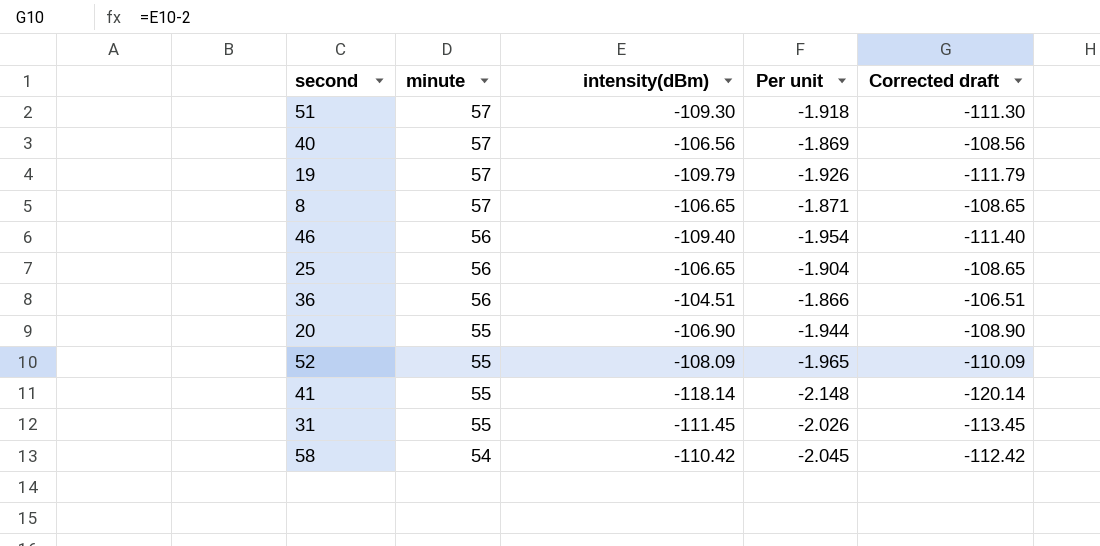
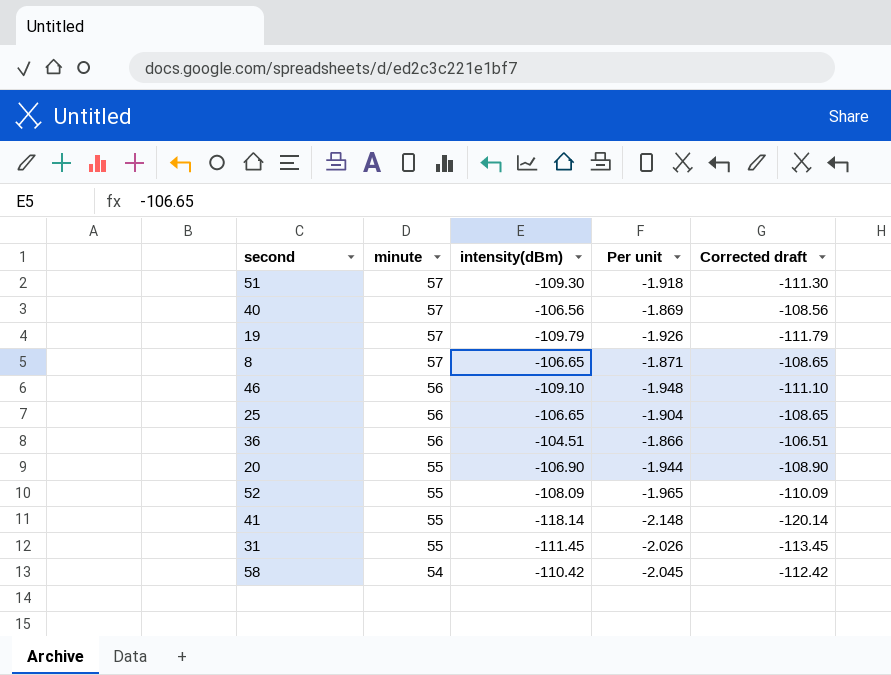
46 | intensity(dBm): -109.40 -> -109.10
46 | Per unit: -1.954 -> -1.948
46 | Corrected draft: -111.40 -> -111.10

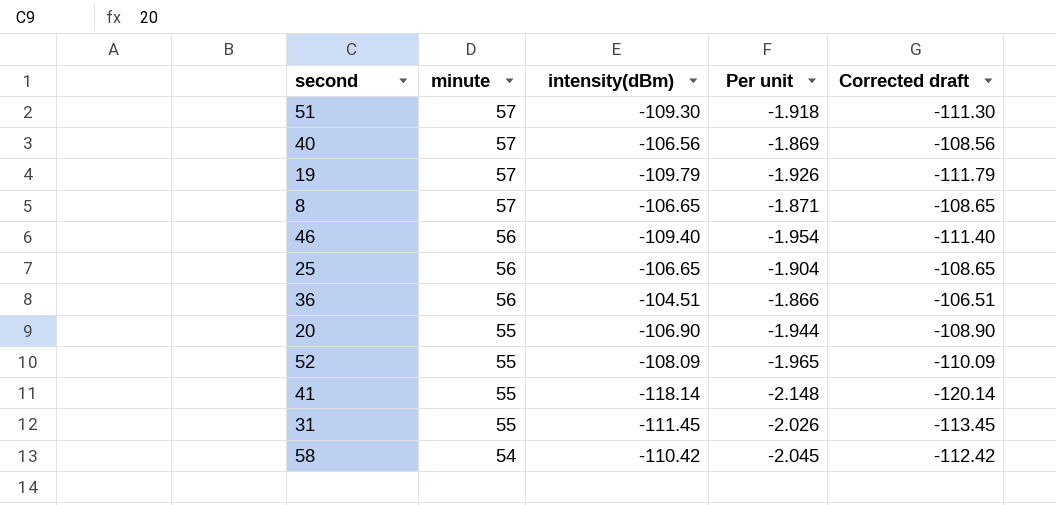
46 | intensity(dBm): -109.10 -> -109.40
46 | Per unit: -1.948 -> -1.954
46 | Corrected draft: -111.10 -> -111.40

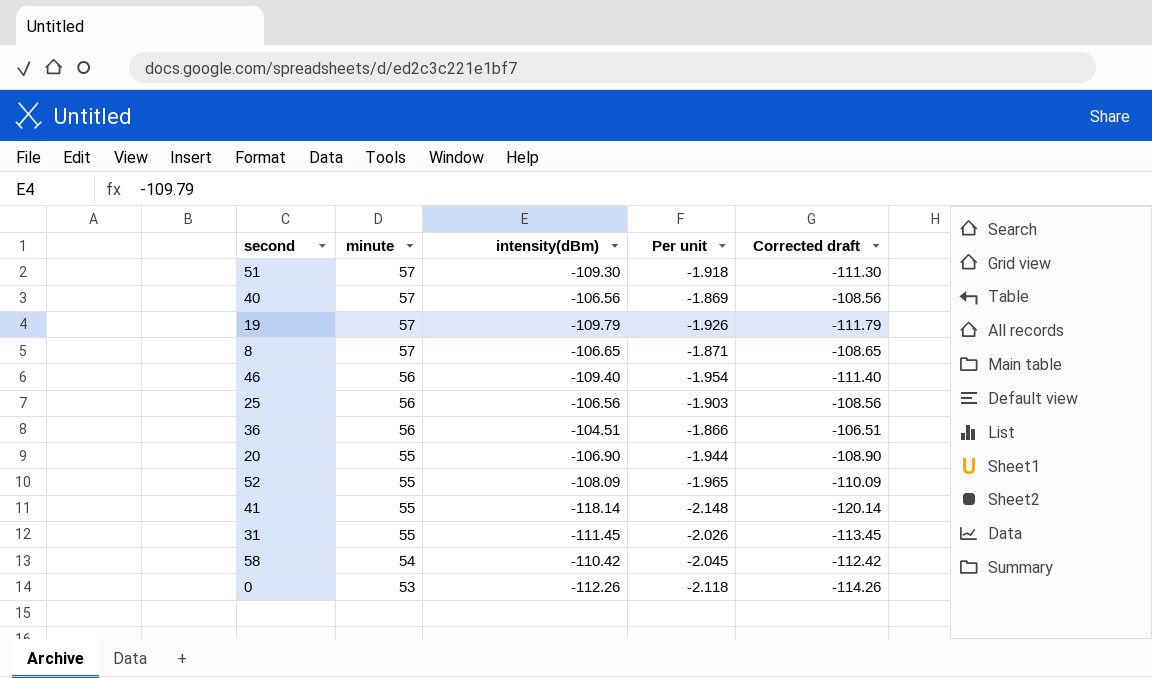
25 | intensity(dBm): -106.65 -> -106.56
25 | Per unit: -1.904 -> -1.903
25 | Corrected draft: -108.65 -> -108.56
row 0: none -> 53 | -112.26 | -2.118 | -114.26

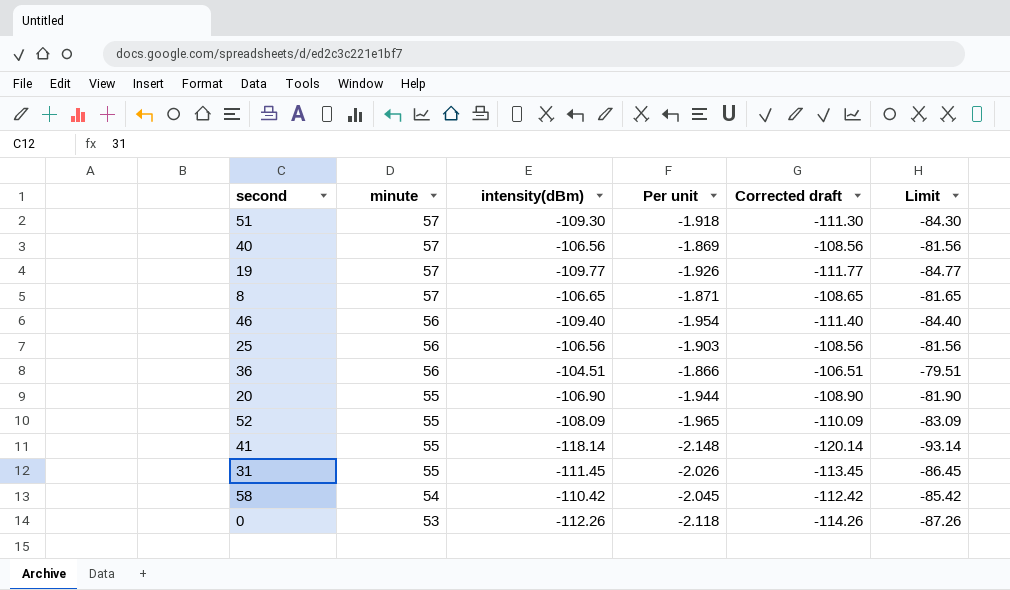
column Limit | formula: none -> [intensity(dBm)] + 25
19 | intensity(dBm): -109.79 -> -109.77
19 | Corrected draft: -111.79 -> -111.77

